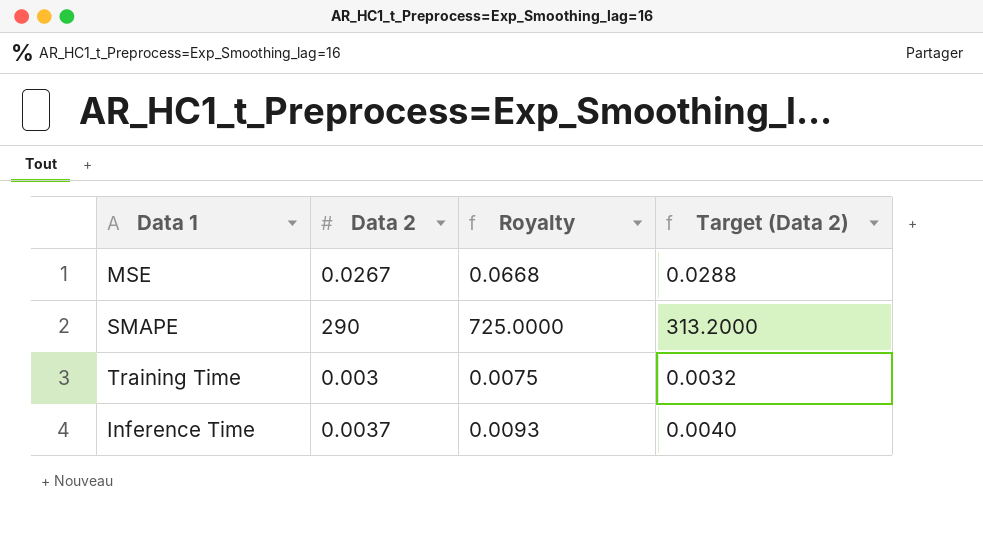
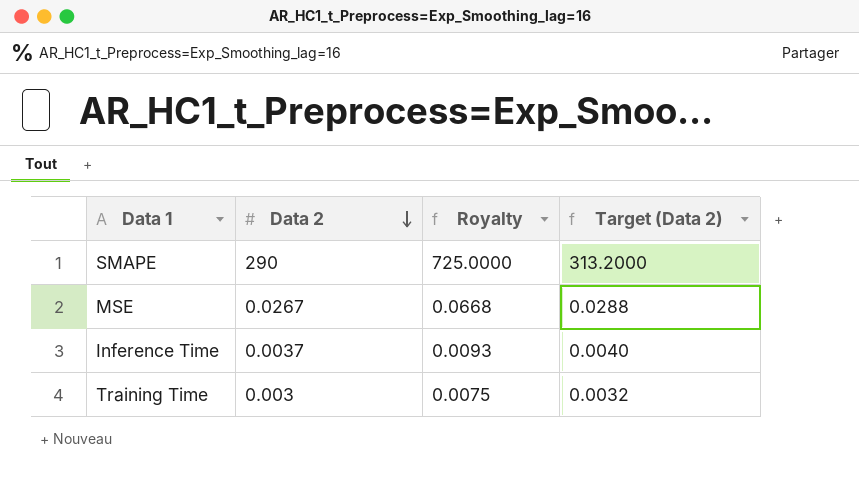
row order: none -> Data 2 descending

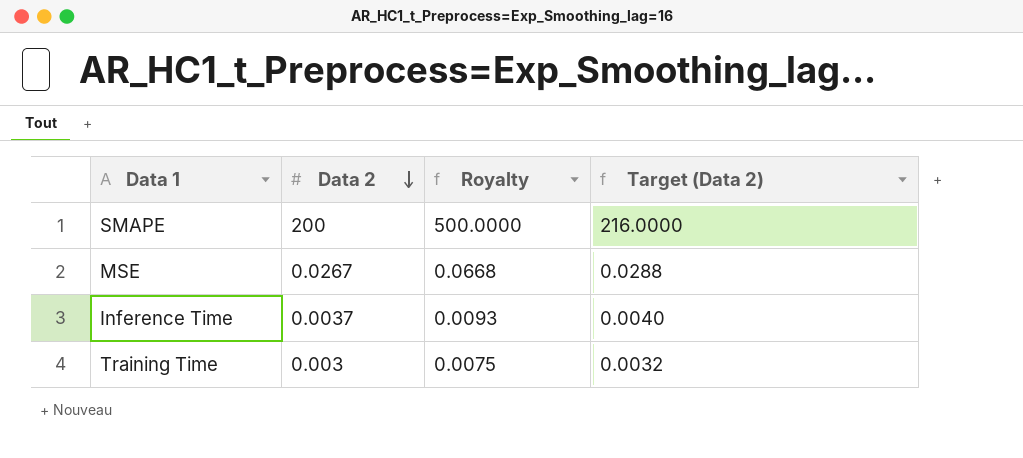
SMAPE | Data 2: 290 -> 200
SMAPE | Royalty: 725.0000 -> 500.0000
SMAPE | Target (Data 2): 313.2000 -> 216.0000

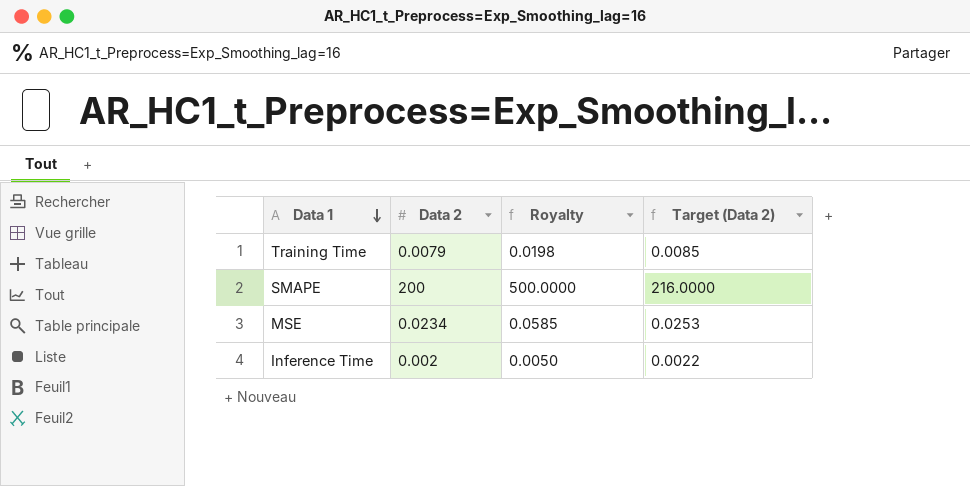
row order: Data 2 descending -> Data 1 descending
Training Time | Data 2: 0.003 -> 0.0079
Training Time | Royalty: 0.0075 -> 0.0198
Training Time | Target (Data 2): 0.0032 -> 0.0085
MSE | Data 2: 0.0267 -> 0.0234
MSE | Royalty: 0.0668 -> 0.0585
MSE | Target (Data 2): 0.0288 -> 0.0253
Inference Time | Data 2: 0.0037 -> 0.002
Inference Time | Royalty: 0.0093 -> 0.0050
Inference Time | Target (Data 2): 0.0040 -> 0.0022

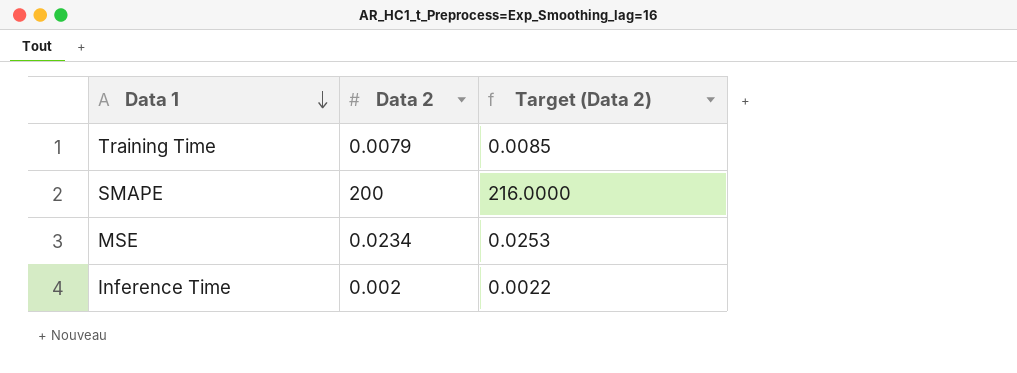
column Royalty | formula: [Data 2] * 2.5 -> none

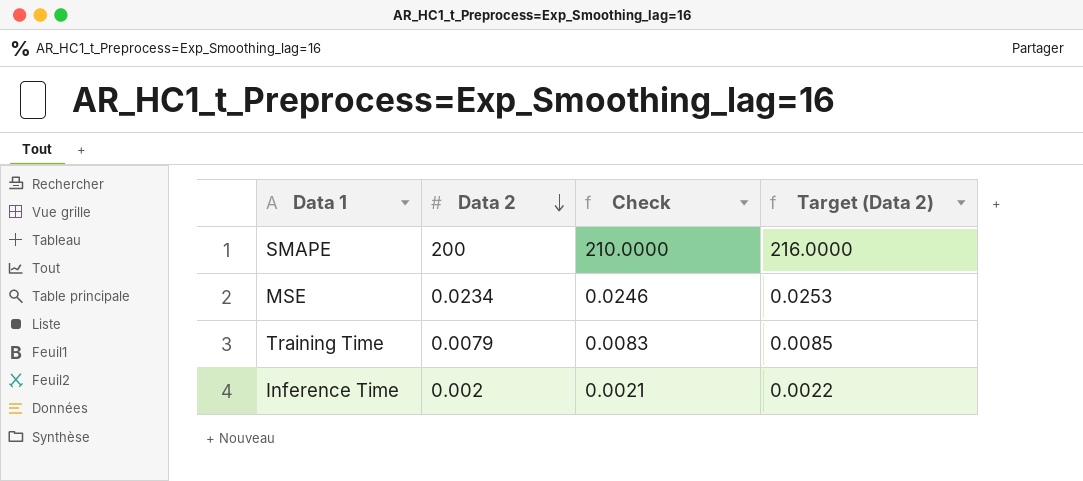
row order: Data 1 descending -> Data 2 descending
column Check | formula: none -> [Data 2] * 1.05

